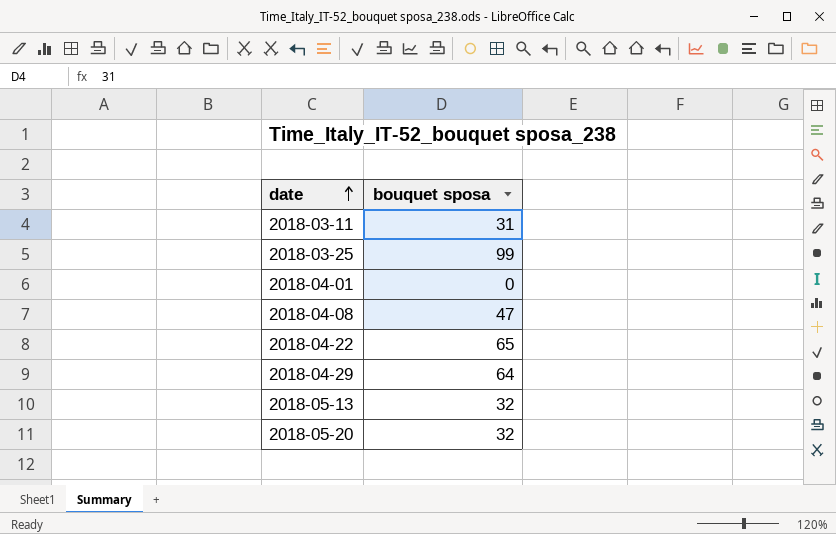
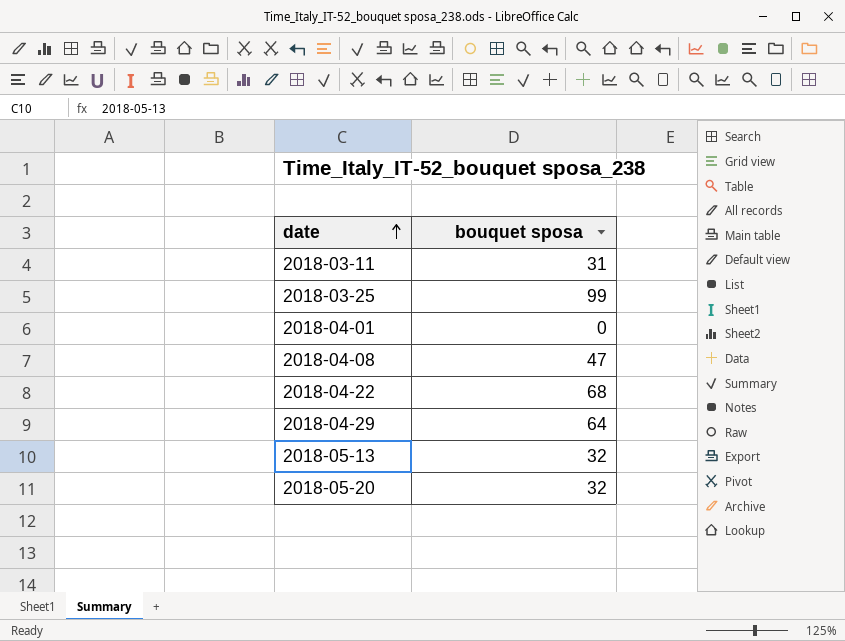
2018-04-22 | bouquet sposa: 65 -> 68

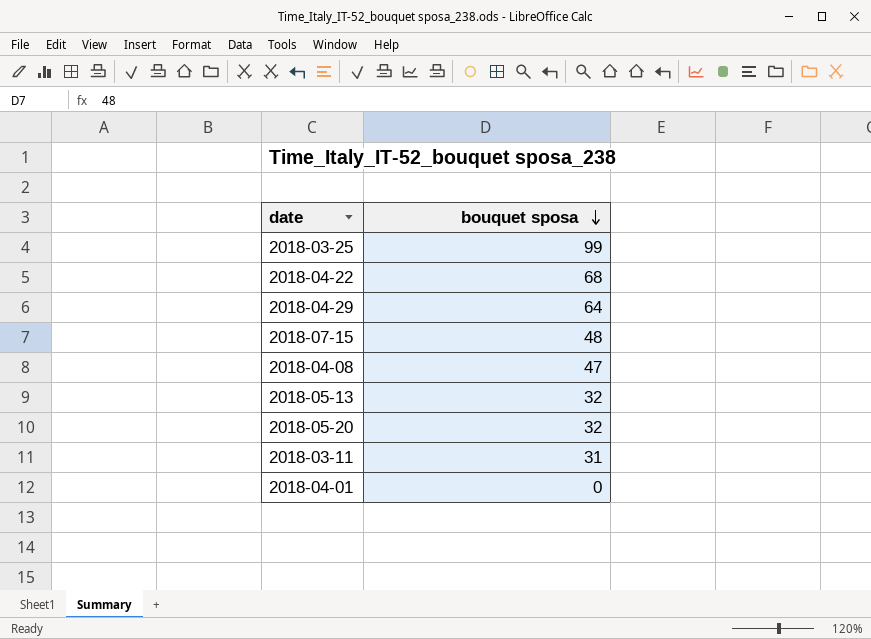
row order: date ascending -> bouquet sposa descending
row 2018-07-15: none -> 48

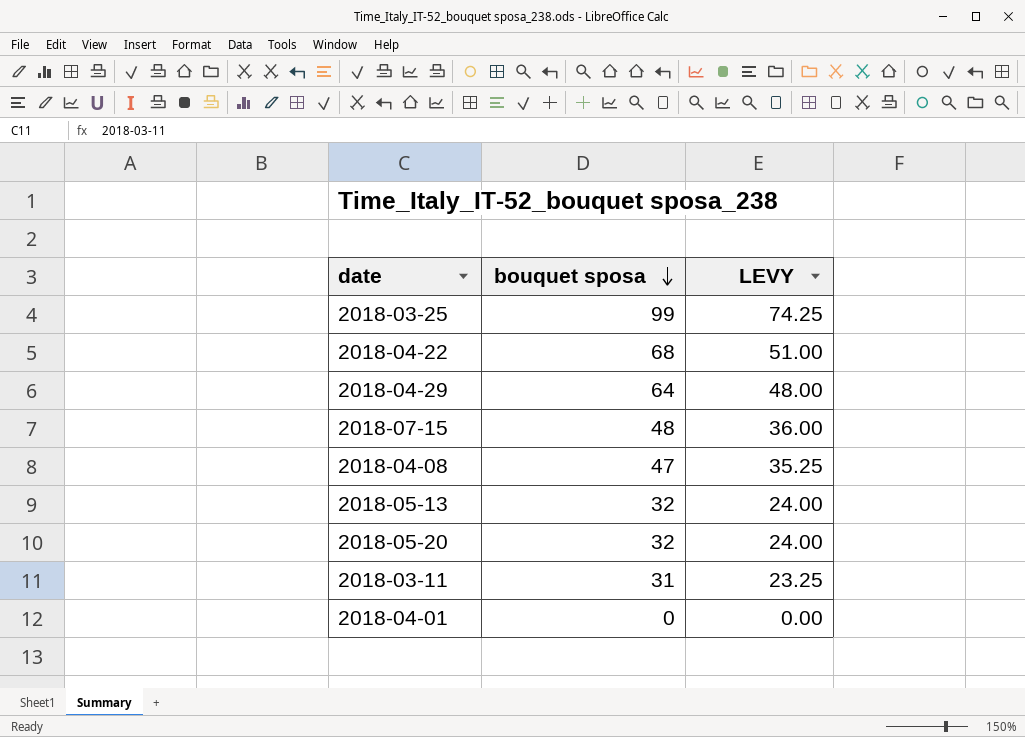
column LEVY | formula: none -> [bouquet sposa] * 0.75

